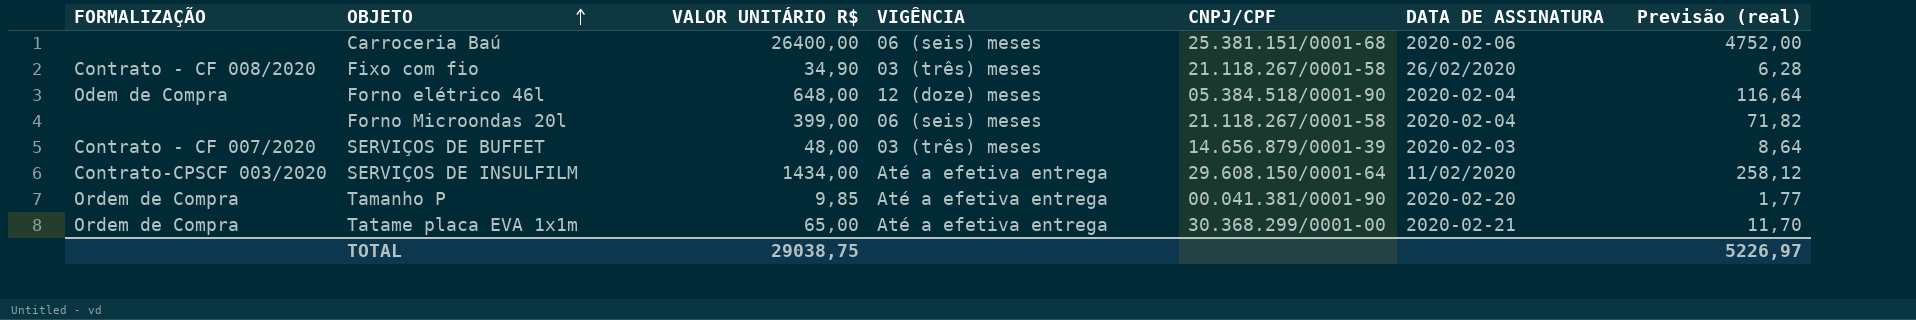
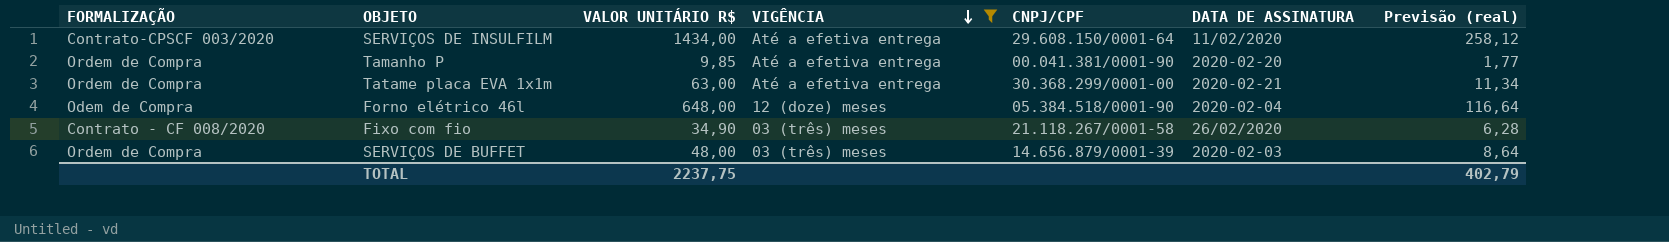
filter: none -> VIGÊNCIA != 06 (seis) meses
row order: OBJETO ascending -> VIGÊNCIA descending
Tatame placa EVA 1x1m | VALOR UNITÁRIO R$: 65,00 -> 63,00
Tatame placa EVA 1x1m | Previsão (real): 11,70 -> 11,34
SERVIÇOS DE BUFFET | FORMALIZAÇÃO: Contrato - CF 007/2020 -> Ordem de Compra
TOTAL | VALOR UNITÁRIO R$: 29038,75 -> 2237,75
TOTAL | Previsão (real): 5226,97 -> 402,79

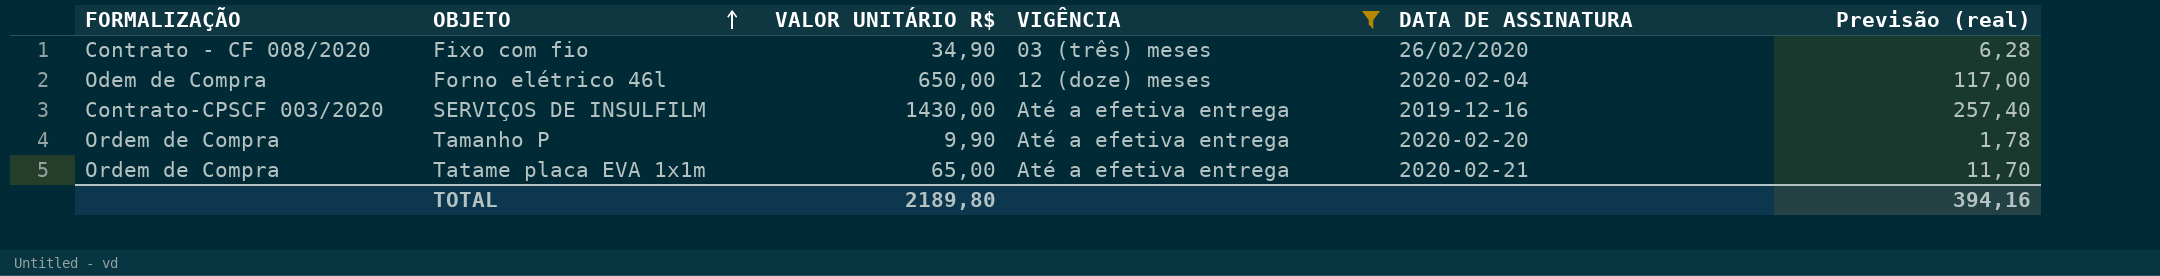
row order: VIGÊNCIA descending -> OBJETO ascending
column CNPJ/CPF | position: 5 -> none
row SERVIÇOS DE BUFFET: Ordem de Compra | 48,00 | 03 (três) meses | 14.656.879/0001-39 | 2020-02-03 | 8,64 -> none
Forno elétrico 46l | VALOR UNITÁRIO R$: 648,00 -> 650,00
Forno elétrico 46l | Previsão (real): 116,64 -> 117,00
SERVIÇOS DE INSULFILM | VALOR UNITÁRIO R$: 1434,00 -> 1430,00
SERVIÇOS DE INSULFILM | DATA DE ASSINATURA: 11/02/2020 -> 2019-12-16
SERVIÇOS DE INSULFILM | Previsão (real): 258,12 -> 257,40
Tamanho P | VALOR UNITÁRIO R$: 9,85 -> 9,90
Tamanho P | Previsão (real): 1,77 -> 1,78
Tatame placa EVA 1x1m | VALOR UNITÁRIO R$: 63,00 -> 65,00
Tatame placa EVA 1x1m | Previsão (real): 11,34 -> 11,70
TOTAL | VALOR UNITÁRIO R$: 2237,75 -> 2189,80
TOTAL | Previsão (real): 402,79 -> 394,16

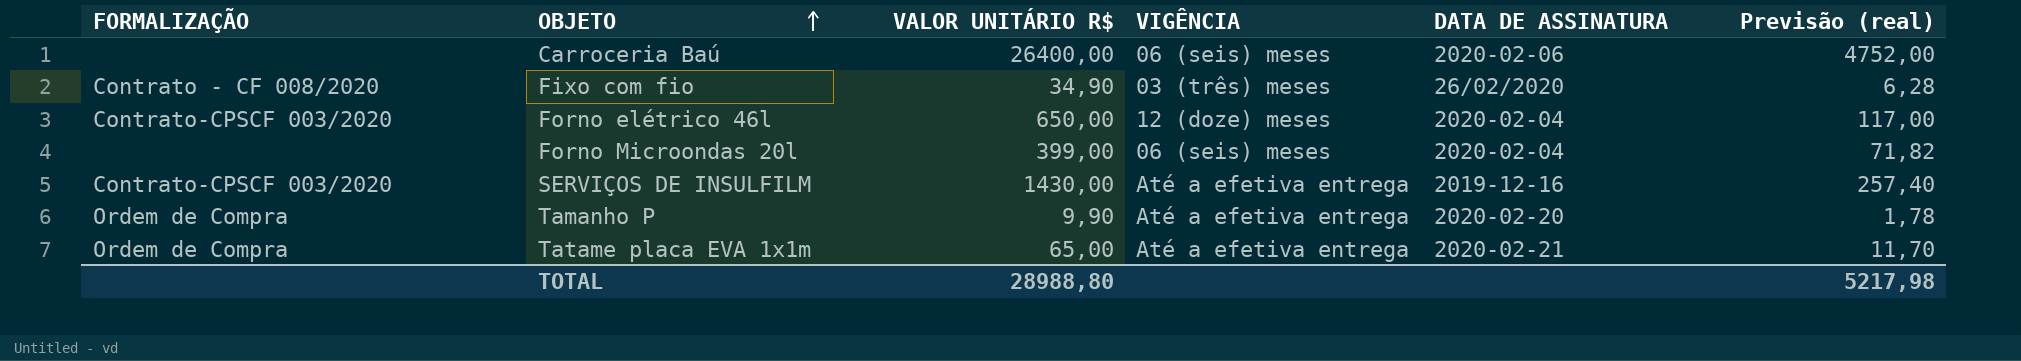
filter: VIGÊNCIA != 06 (seis) meses -> none
Forno elétrico 46l | FORMALIZAÇÃO: Odem de Compra -> Contrato-CPSCF 003/2020
TOTAL | VALOR UNITÁRIO R$: 2189,80 -> 28988,80
TOTAL | Previsão (real): 394,16 -> 5217,98

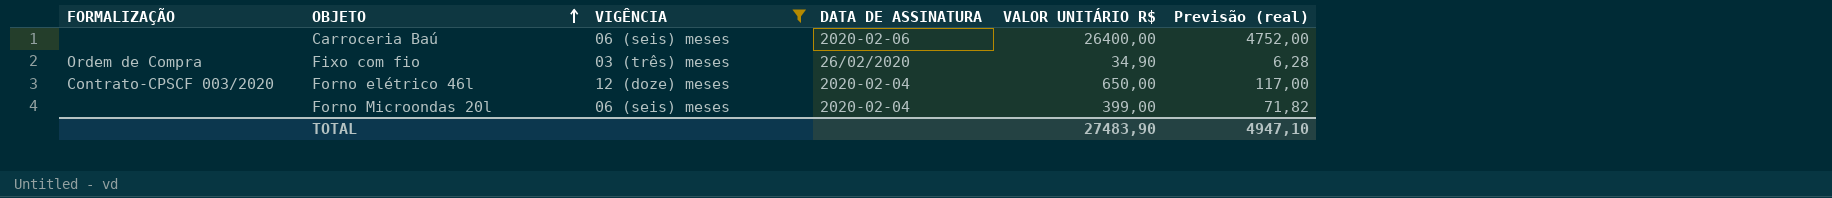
filter: none -> VIGÊNCIA != Até a efetiva entrega
column VALOR UNITÁRIO R$ | position: 3 -> 5
Fixo com fio | FORMALIZAÇÃO: Contrato - CF 008/2020 -> Ordem de Compra
TOTAL | VALOR UNITÁRIO R$: 28988,80 -> 27483,90
TOTAL | Previsão (real): 5217,98 -> 4947,10

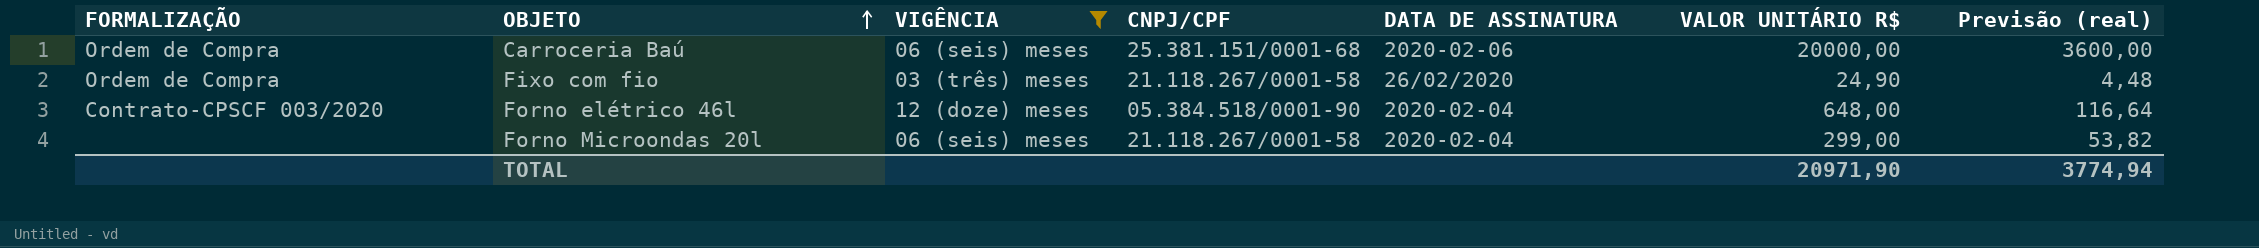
column CNPJ/CPF | position: none -> 4
Carroceria Baú | FORMALIZAÇÃO: none -> Ordem de Compra
Carroceria Baú | VALOR UNITÁRIO R$: 26400,00 -> 20000,00
Carroceria Baú | Previsão (real): 4752,00 -> 3600,00
Fixo com fio | VALOR UNITÁRIO R$: 34,90 -> 24,90
Fixo com fio | Previsão (real): 6,28 -> 4,48
Forno elétrico 46l | VALOR UNITÁRIO R$: 650,00 -> 648,00
Forno elétrico 46l | Previsão (real): 117,00 -> 116,64
Forno Microondas 20l | VALOR UNITÁRIO R$: 399,00 -> 299,00
Forno Microondas 20l | Previsão (real): 71,82 -> 53,82
TOTAL | VALOR UNITÁRIO R$: 27483,90 -> 20971,90
TOTAL | Previsão (real): 4947,10 -> 3774,94

